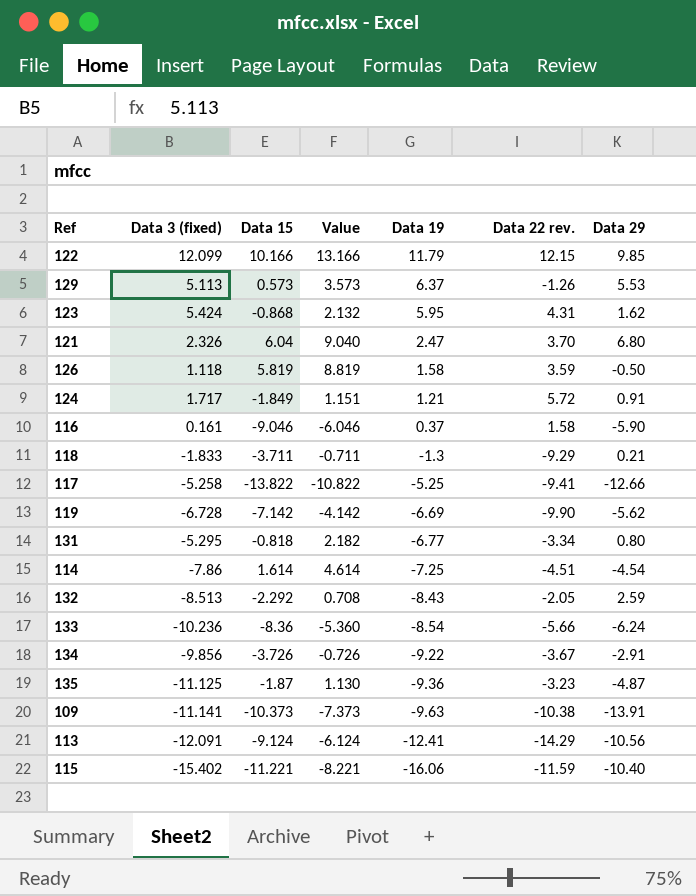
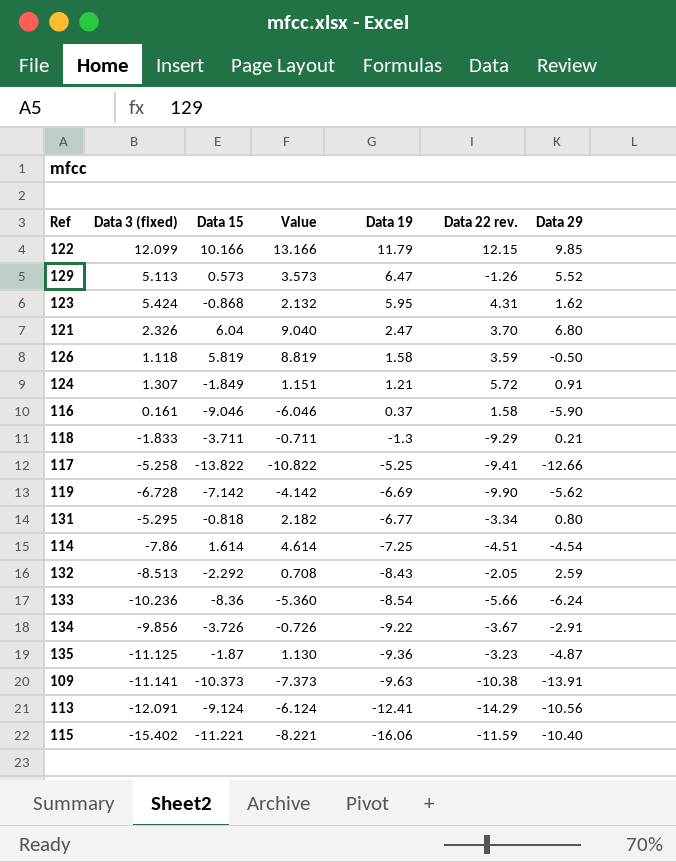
129 | Data 19: 6.37 -> 6.47
129 | Data 29: 5.53 -> 5.52
124 | Data 3 (fixed): 1.717 -> 1.307

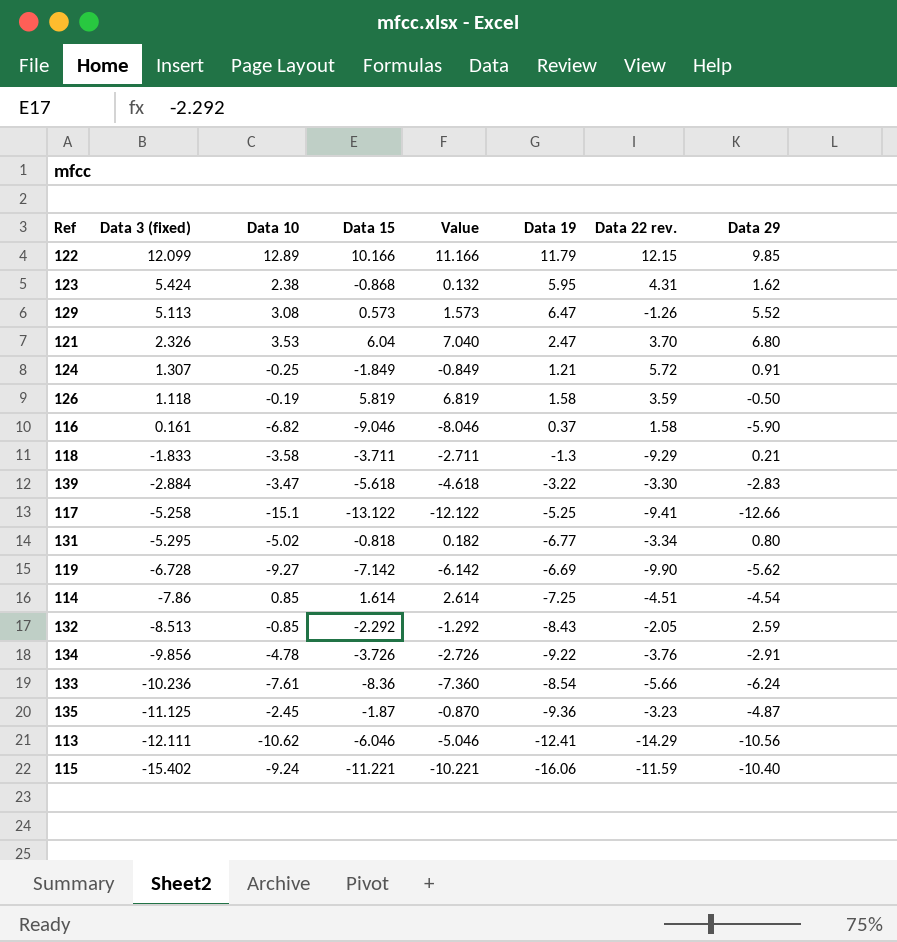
row order: Data 19 descending -> Data 3 (fixed) descending
column Data 10 | position: none -> 3
column Value | formula: [Data 15] + 3 -> [Data 15] + 1
row 109: -11.141 | -10.373 | -7.373 | -9.63 | -10.38 | -13.91 -> none
row 139: none -> -2.884 | -3.47 | -5.618 | -4.618 | -3.22 | -3.30 | -2.83
117 | Data 15: -13.822 -> -13.122
134 | Data 22 rev.: -3.67 -> -3.76
113 | Data 3 (fixed): -12.091 -> -12.111
113 | Data 15: -9.124 -> -6.046

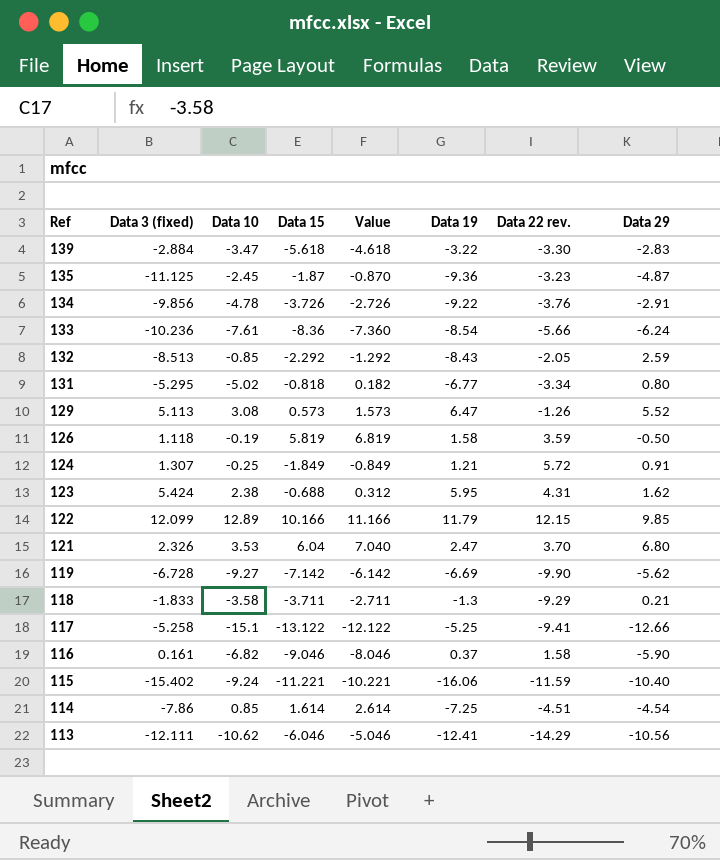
row order: Data 3 (fixed) descending -> Ref descending
123 | Data 15: -0.868 -> -0.688
123 | Value: 0.132 -> 0.312

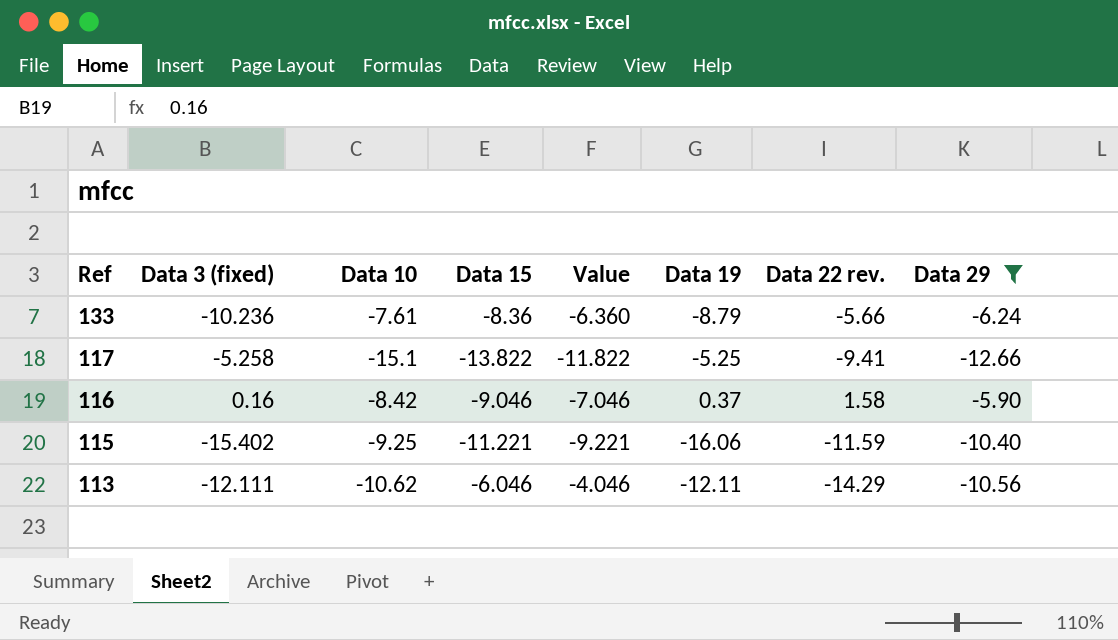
filter: none -> Data 29 <= -5.90
column Value | formula: [Data 15] + 1 -> [Data 15] + 2
133 | Data 19: -8.54 -> -8.79
117 | Data 15: -13.122 -> -13.822
116 | Data 3 (fixed): 0.161 -> 0.16
116 | Data 10: -6.82 -> -8.42
115 | Data 10: -9.24 -> -9.25
113 | Data 19: -12.41 -> -12.11

